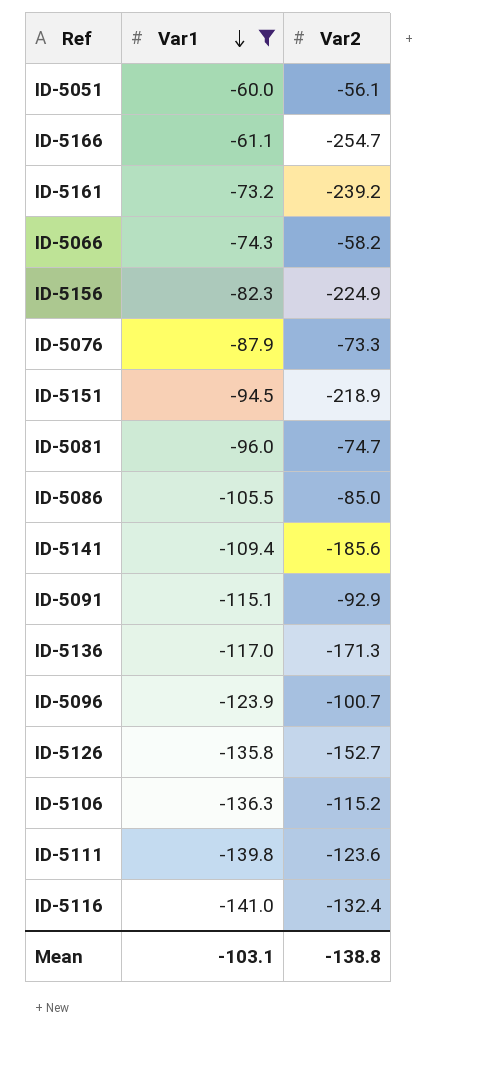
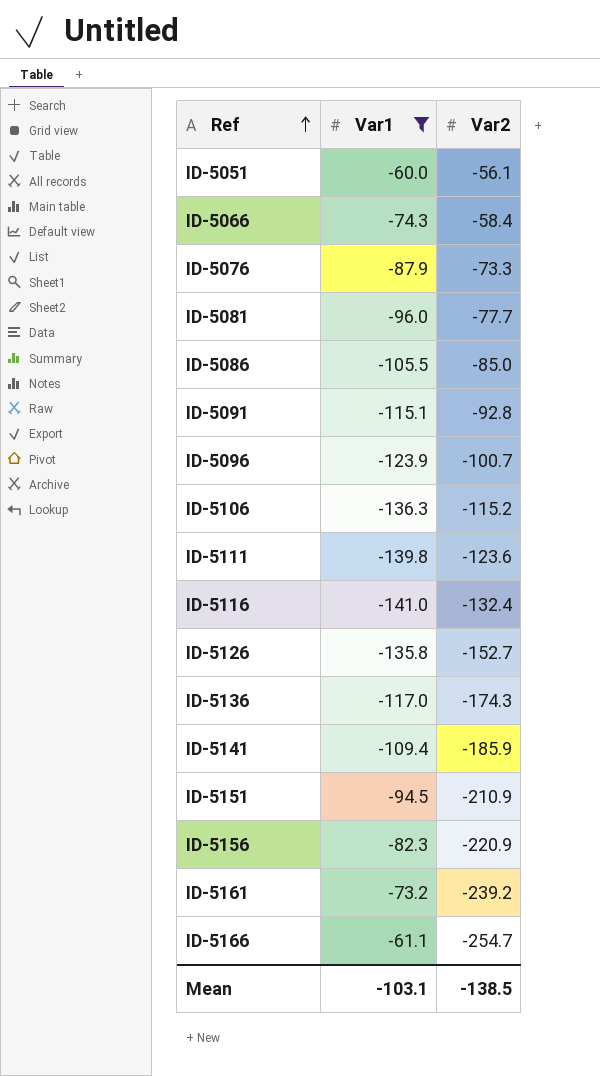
row order: Var1 descending -> Ref ascending
ID-5066 | Var2: -58.2 -> -58.4
ID-5081 | Var2: -74.7 -> -77.7
ID-5091 | Var2: -92.9 -> -92.8
ID-5136 | Var2: -171.3 -> -174.3
ID-5141 | Var2: -185.6 -> -185.9
ID-5151 | Var2: -218.9 -> -210.9
ID-5156 | Var2: -224.9 -> -220.9
Mean | Var2: -138.8 -> -138.5

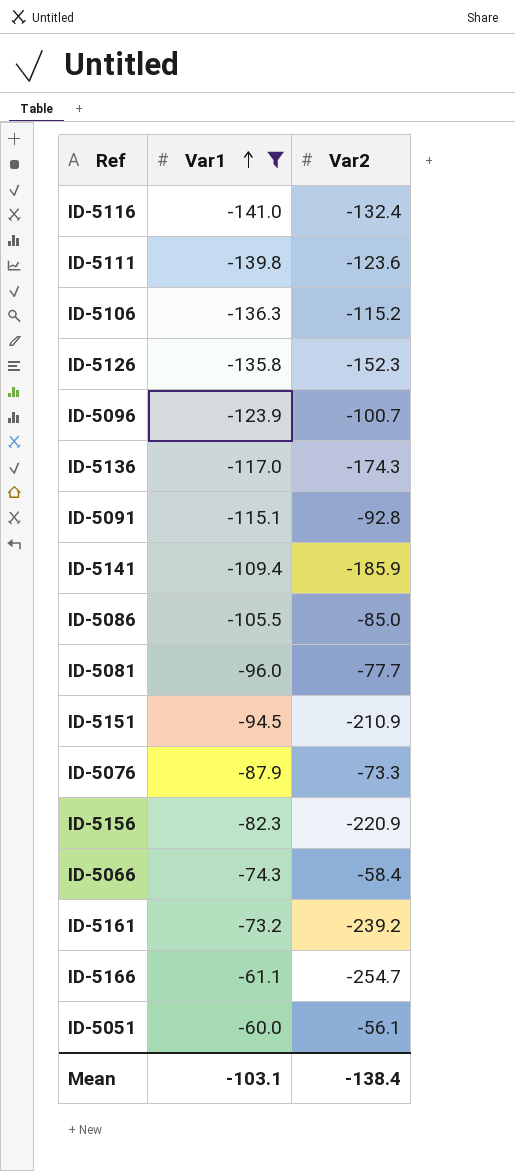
row order: Ref ascending -> Var1 ascending
ID-5126 | Var2: -152.7 -> -152.3
Mean | Var2: -138.5 -> -138.4

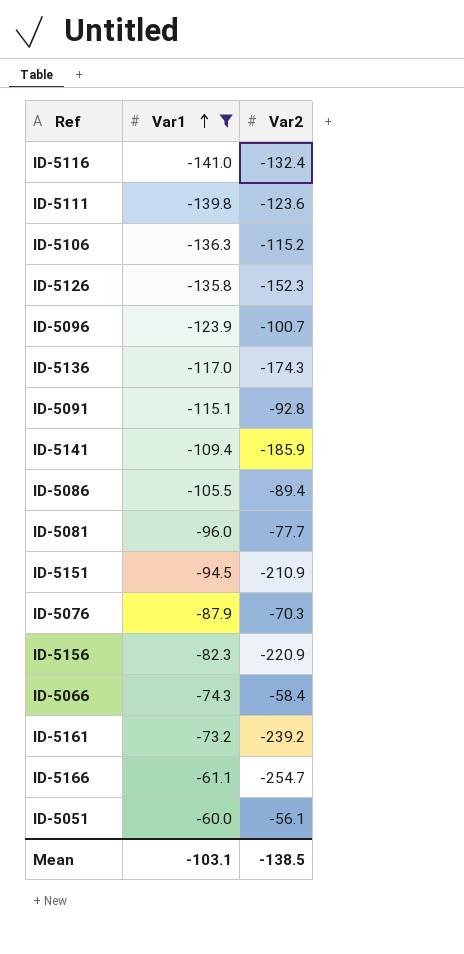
ID-5086 | Var2: -85.0 -> -89.4
ID-5076 | Var2: -73.3 -> -70.3
Mean | Var2: -138.4 -> -138.5

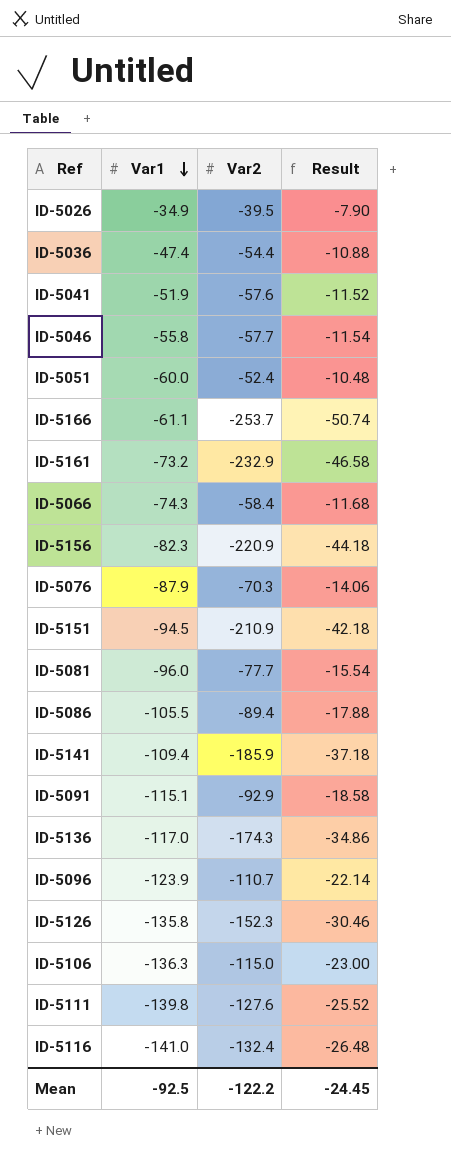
filter: Var1 <= -60.0 -> none
row order: Var1 ascending -> Var1 descending
column Result | formula: none -> [Var2] * 0.2
ID-5051 | Var2: -56.1 -> -52.4
ID-5166 | Var2: -254.7 -> -253.7
ID-5161 | Var2: -239.2 -> -232.9
ID-5091 | Var2: -92.8 -> -92.9
ID-5096 | Var2: -100.7 -> -110.7
ID-5106 | Var2: -115.2 -> -115.0
ID-5111 | Var2: -123.6 -> -127.6
Mean | Var1: -103.1 -> -92.5
Mean | Var2: -138.5 -> -122.2

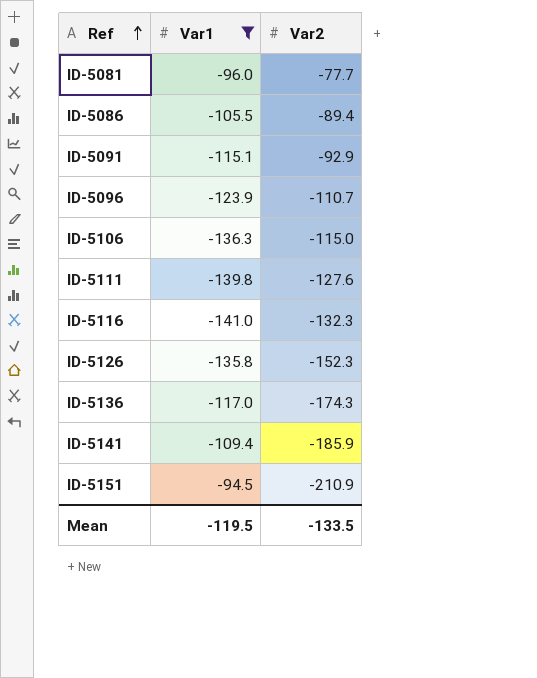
filter: none -> Var1 <= -94.5
row order: Var1 descending -> Ref ascending
column Result | formula: [Var2] * 0.2 -> none
ID-5116 | Var2: -132.4 -> -132.3
Mean | Var1: -92.5 -> -119.5
Mean | Var2: -122.2 -> -133.5

